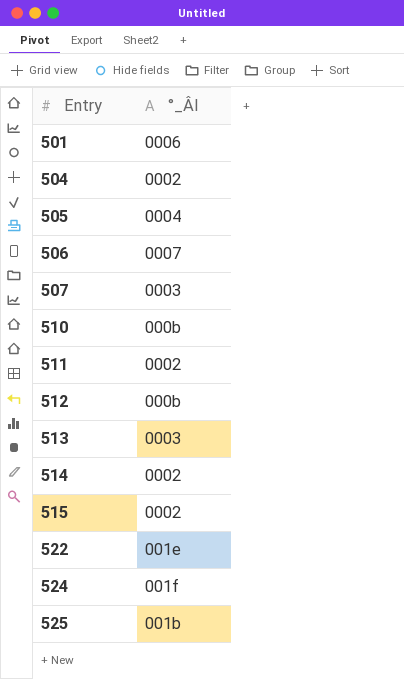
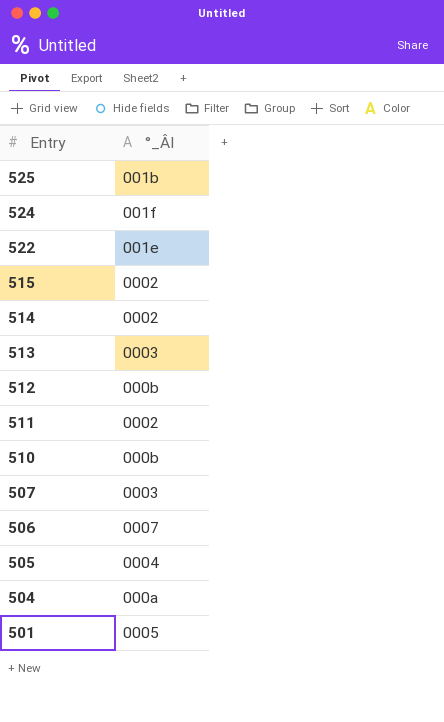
row order: Entry ascending -> Entry descending
504 | °_ÂI: 0002 -> 000a
501 | °_ÂI: 0006 -> 0005

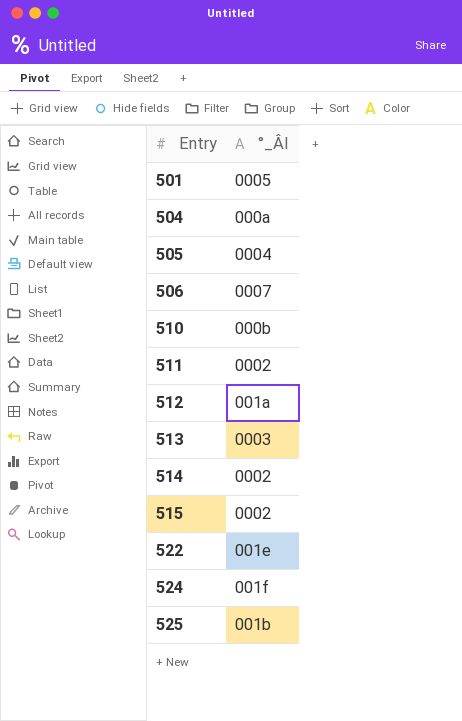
row order: Entry descending -> Entry ascending
row 507: 0003 -> none
512 | °_ÂI: 000b -> 001a

